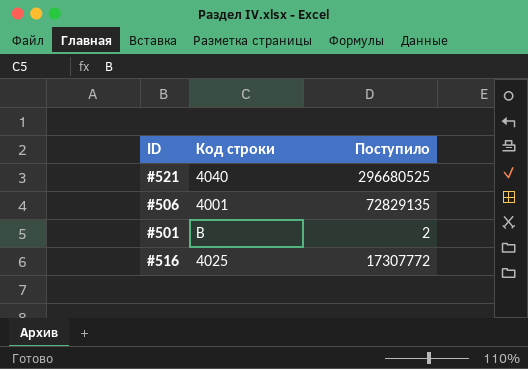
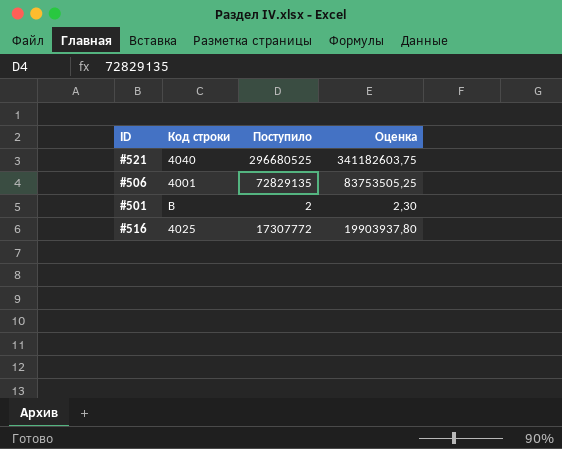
column Оценка | formula: none -> [Поступило] * 1,15

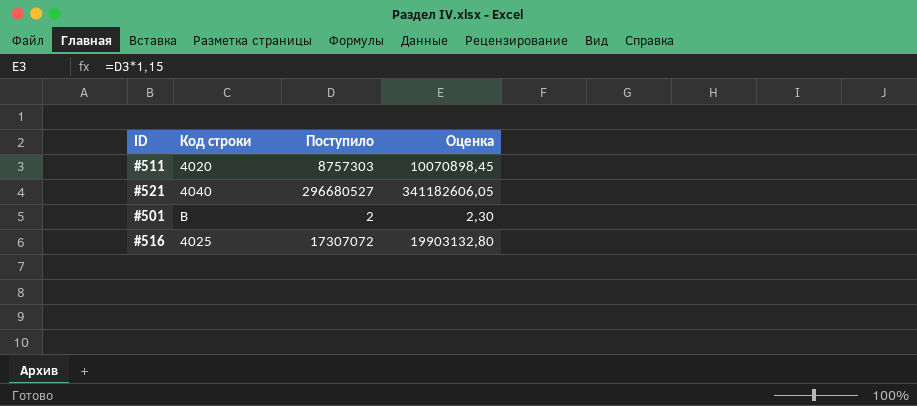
row #506: 4001 | 72829135 | 83753505,25 -> none
row #511: none -> 4020 | 8757303 | 10070898,45
#521 | Поступило: 296680525 -> 296680527
#521 | Оценка: 341182603,75 -> 341182606,05
#516 | Поступило: 17307772 -> 17307072
#516 | Оценка: 19903937,80 -> 19903132,80

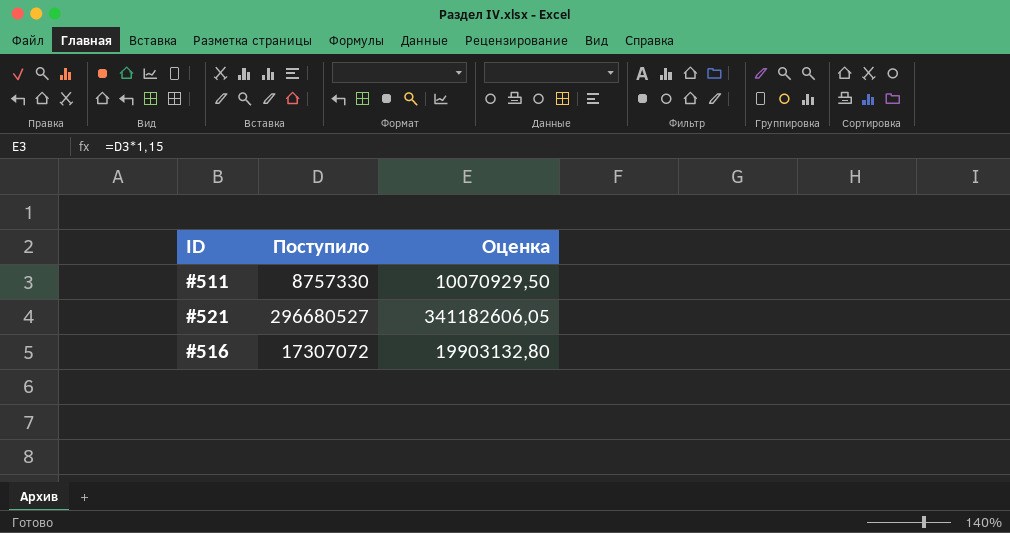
column Код строки | position: 2 -> none
row #501: В | 2 | 2,30 -> none
#511 | Поступило: 8757303 -> 8757330
#511 | Оценка: 10070898,45 -> 10070929,50

